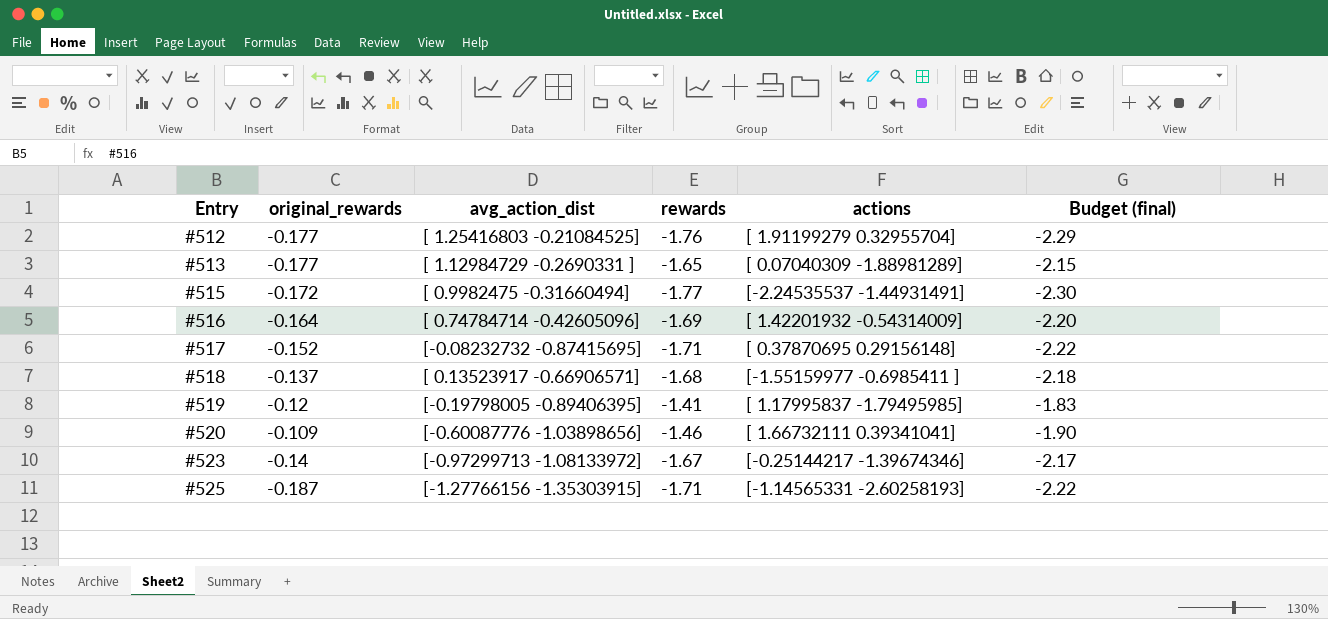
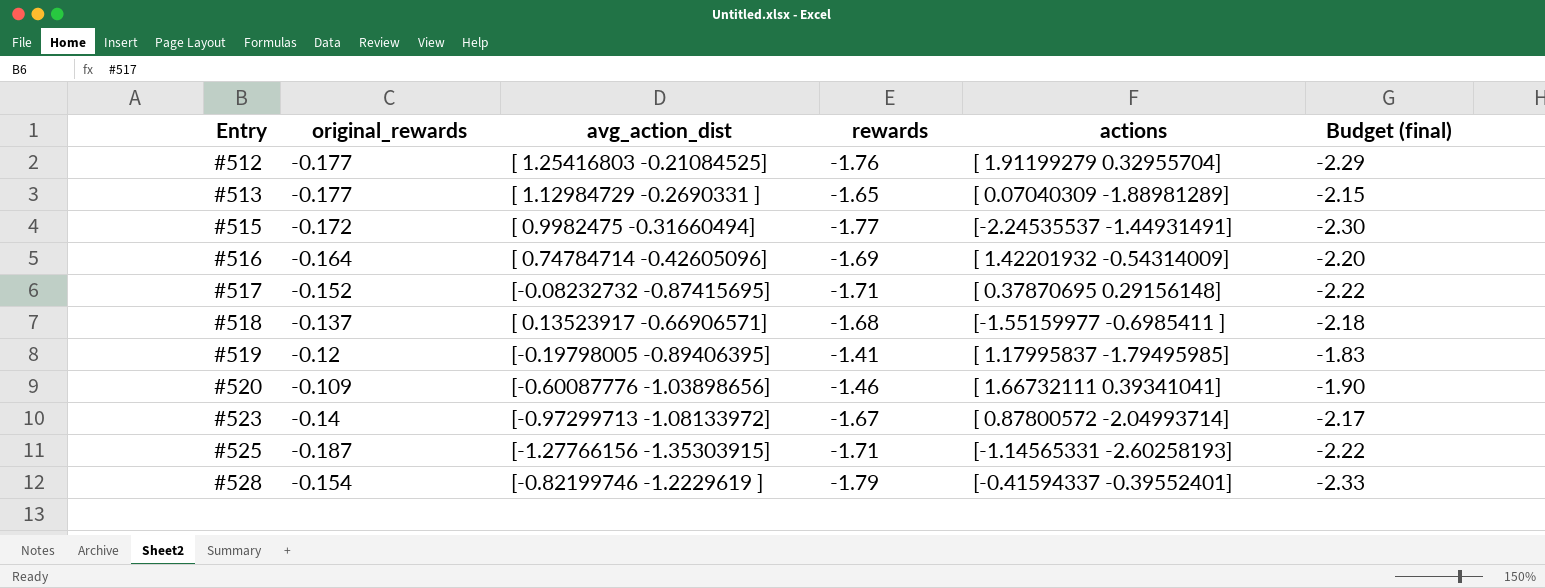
#523 | actions: [-0.25144217 -1.39674346] -> [ 0.87800572 -2.04993714]
row #528: none -> -0.154 | [-0.82199746 -1.2229619 ] | -1.79 | [-0.41594337 -0.39552401] | -2.33

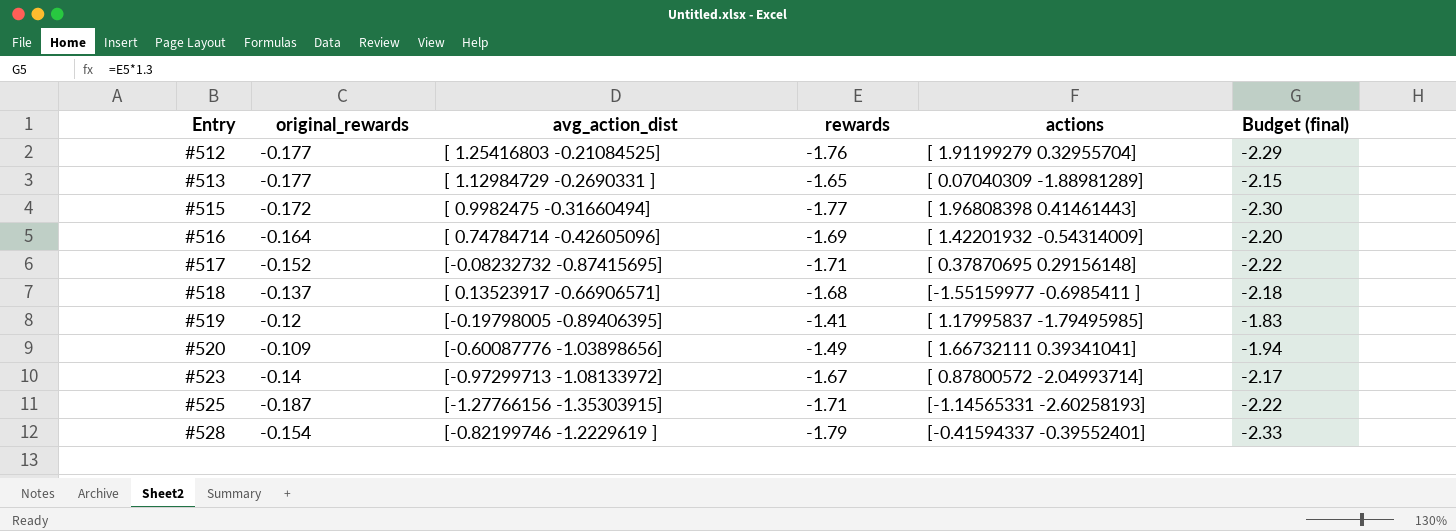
#515 | actions: [-2.24535537 -1.44931491] -> [ 1.96808398 0.41461443]
#520 | rewards: -1.46 -> -1.49
#520 | Budget (final): -1.90 -> -1.94

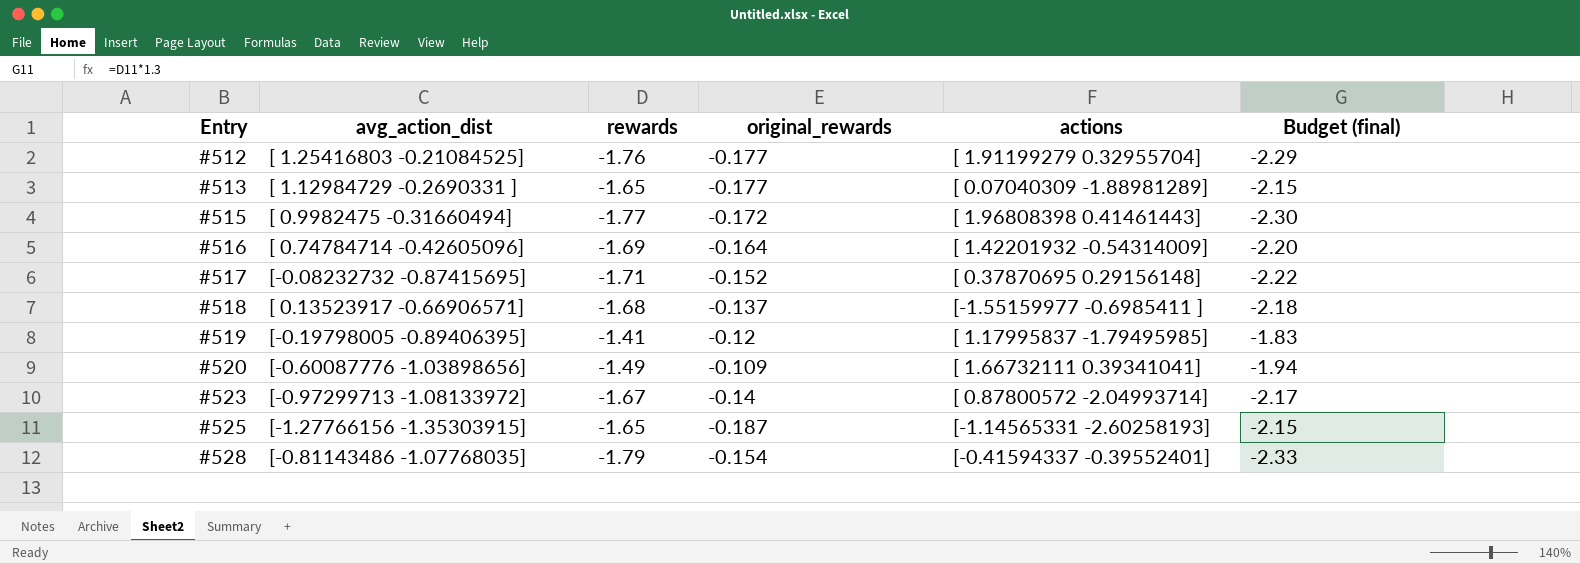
column original_rewards | position: 2 -> 4
#525 | rewards: -1.71 -> -1.65
#525 | Budget (final): -2.22 -> -2.15
#528 | avg_action_dist: [-0.82199746 -1.2229619 ] -> [-0.81143486 -1.07768035]

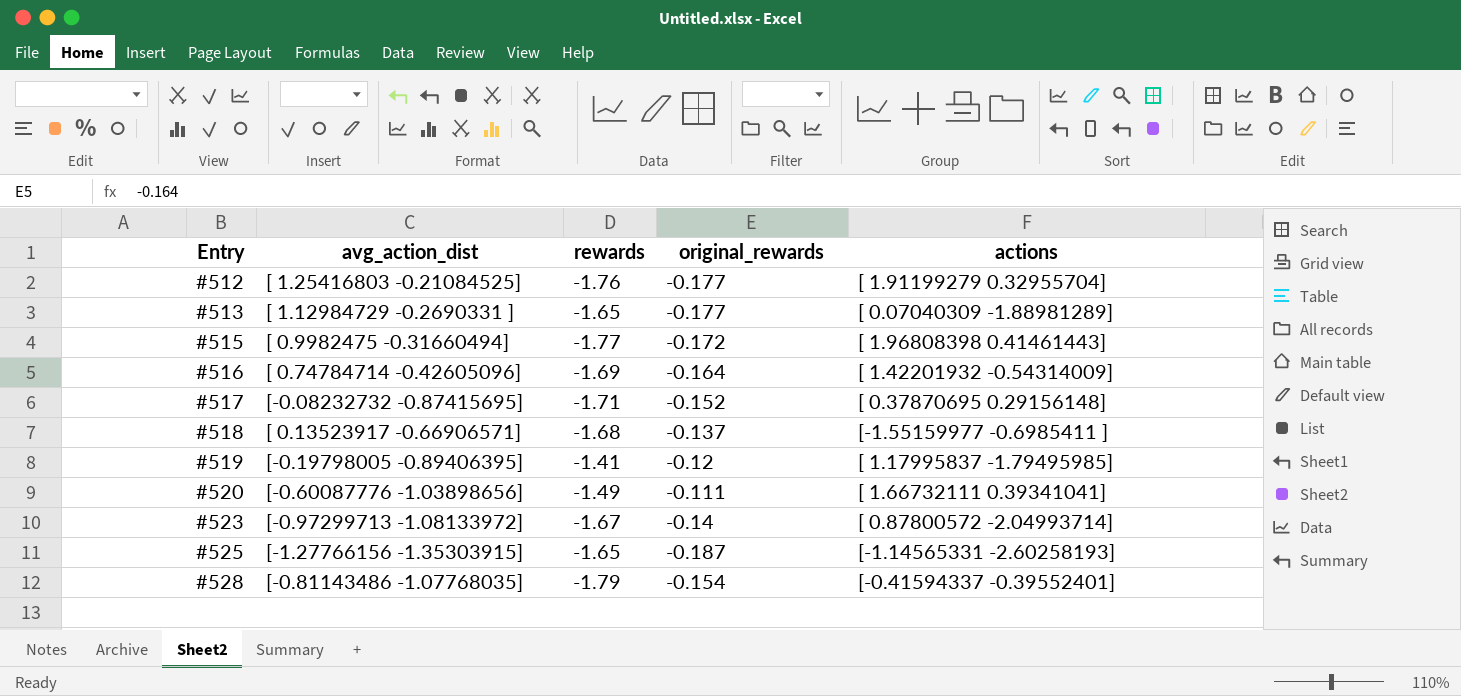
column Budget (final) | formula: [rewards] * 1.3 -> none
#520 | original_rewards: -0.109 -> -0.111

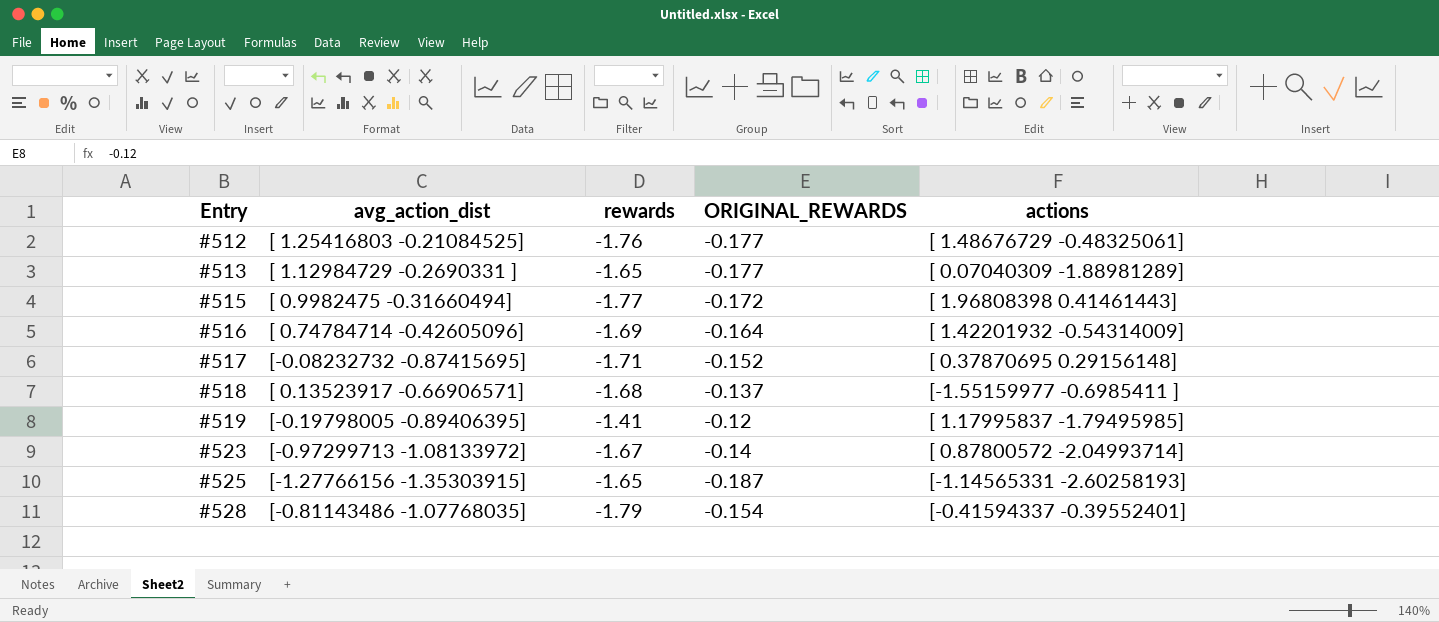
column name: original_rewards -> ORIGINAL_REWARDS
row #520: [-0.60087776 -1.03898656] | -1.49 | -0.111 | [ 1.66732111 0.39341041] -> none
#512 | actions: [ 1.91199279 0.32955704] -> [ 1.48676729 -0.48325061]

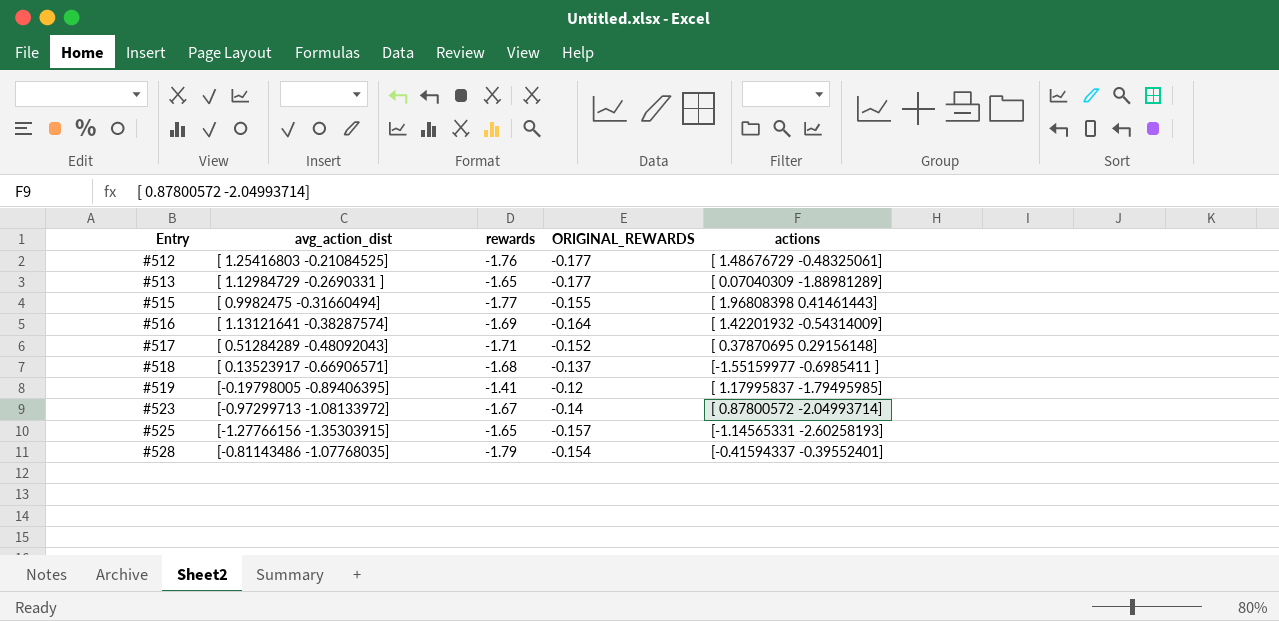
#515 | ORIGINAL_REWARDS: -0.172 -> -0.155
#516 | avg_action_dist: [ 0.74784714 -0.42605096] -> [ 1.13121641 -0.38287574]
#517 | avg_action_dist: [-0.08232732 -0.87415695] -> [ 0.51284289 -0.48092043]
#525 | ORIGINAL_REWARDS: -0.187 -> -0.157

